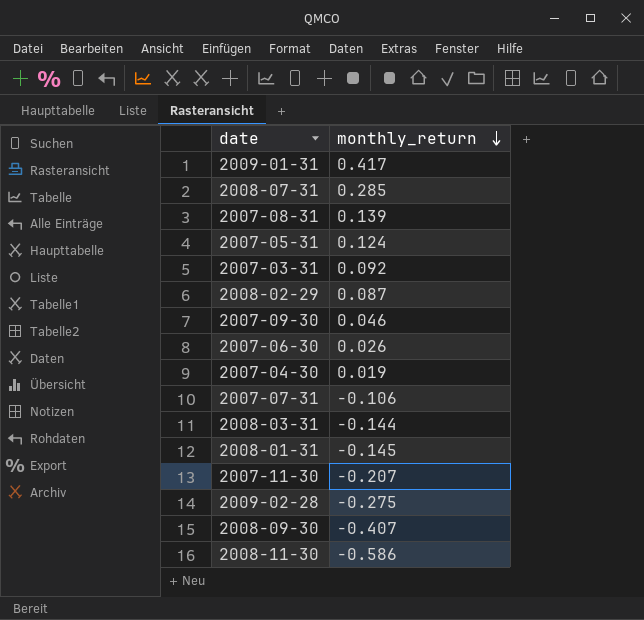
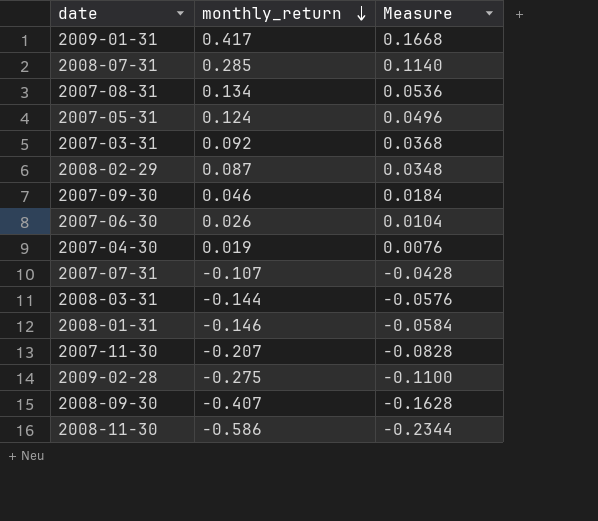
column Measure | formula: none -> [monthly_return] * 0.4
2007-08-31 | monthly_return: 0.139 -> 0.134
2007-07-31 | monthly_return: -0.106 -> -0.107
2008-01-31 | monthly_return: -0.145 -> -0.146

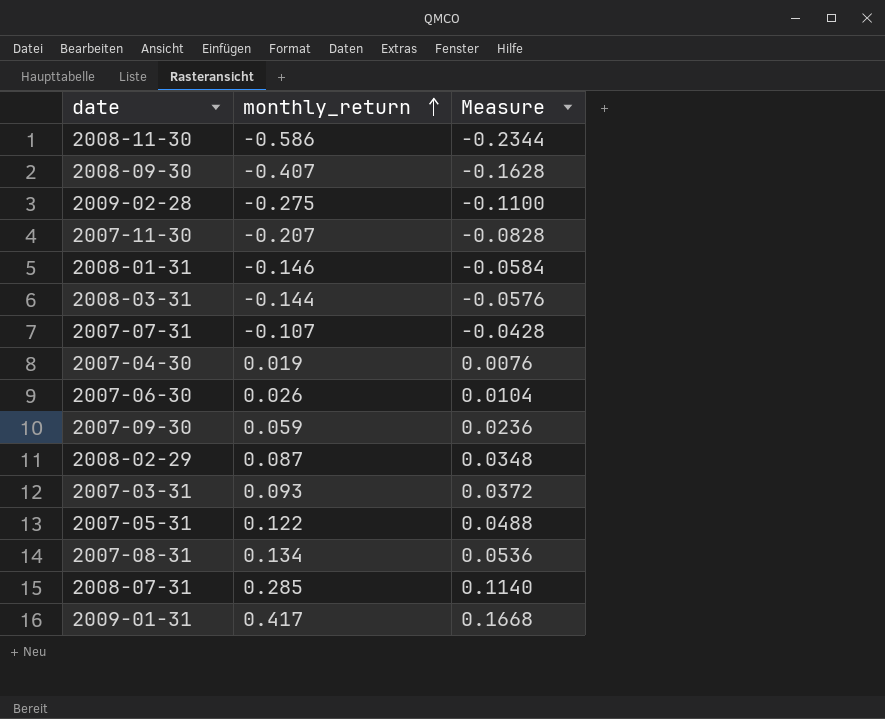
row order: monthly_return descending -> monthly_return ascending
2007-09-30 | monthly_return: 0.046 -> 0.059
2007-09-30 | Measure: 0.0184 -> 0.0236
2007-03-31 | monthly_return: 0.092 -> 0.093
2007-03-31 | Measure: 0.0368 -> 0.0372
2007-05-31 | monthly_return: 0.124 -> 0.122
2007-05-31 | Measure: 0.0496 -> 0.0488

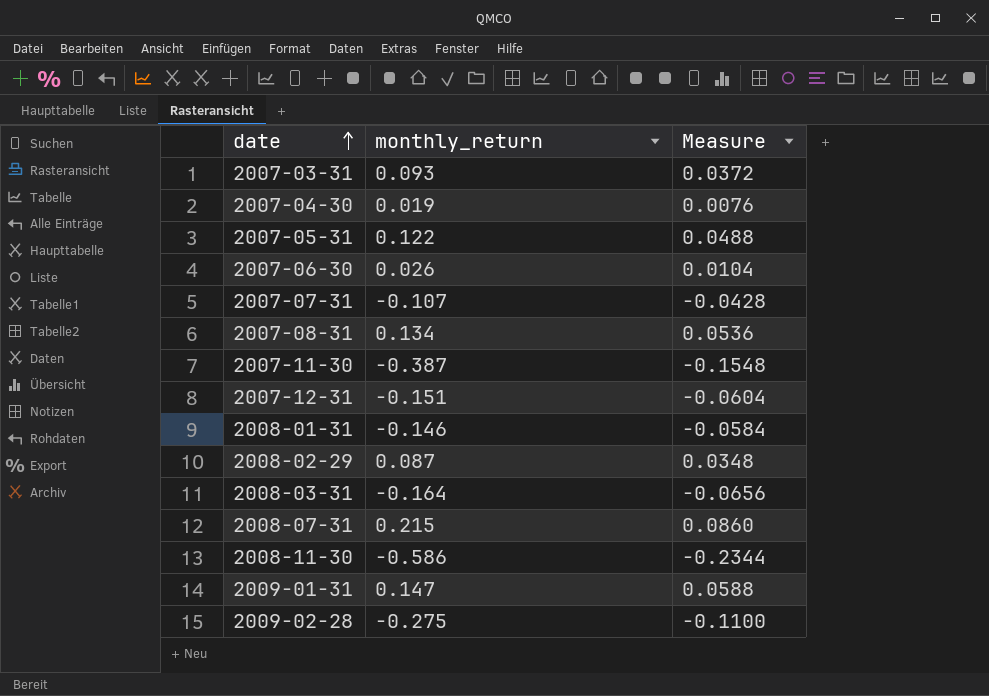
row order: monthly_return ascending -> date ascending
row 2008-09-30: -0.407 | -0.1628 -> none
row 2007-09-30: 0.059 | 0.0236 -> none
2007-11-30 | monthly_return: -0.207 -> -0.387
2007-11-30 | Measure: -0.0828 -> -0.1548
row 2007-12-31: none -> -0.151 | -0.0604
2008-03-31 | monthly_return: -0.144 -> -0.164
2008-03-31 | Measure: -0.0576 -> -0.0656
2008-07-31 | monthly_return: 0.285 -> 0.215
2008-07-31 | Measure: 0.1140 -> 0.0860
2009-01-31 | monthly_return: 0.417 -> 0.147
2009-01-31 | Measure: 0.1668 -> 0.0588

